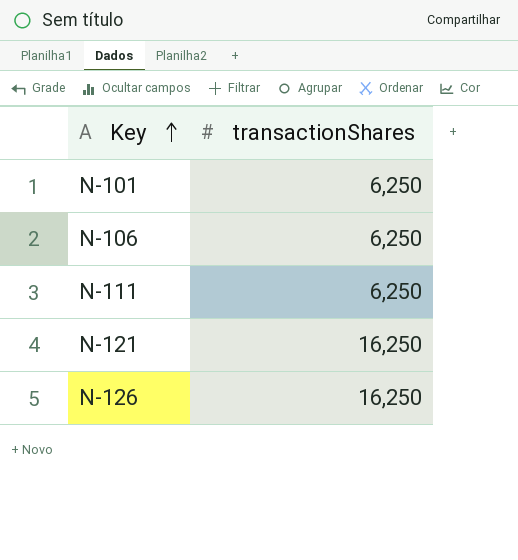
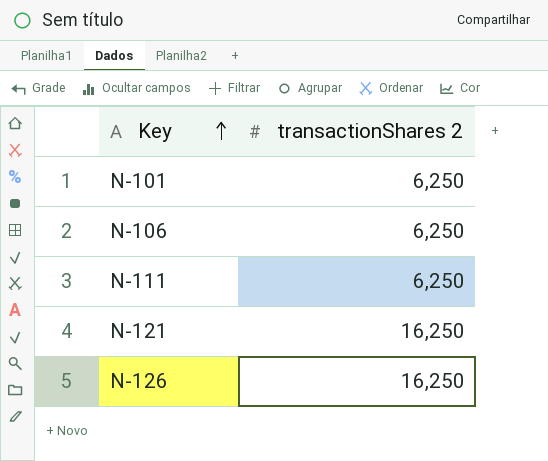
column name: transactionShares -> transactionShares 2

